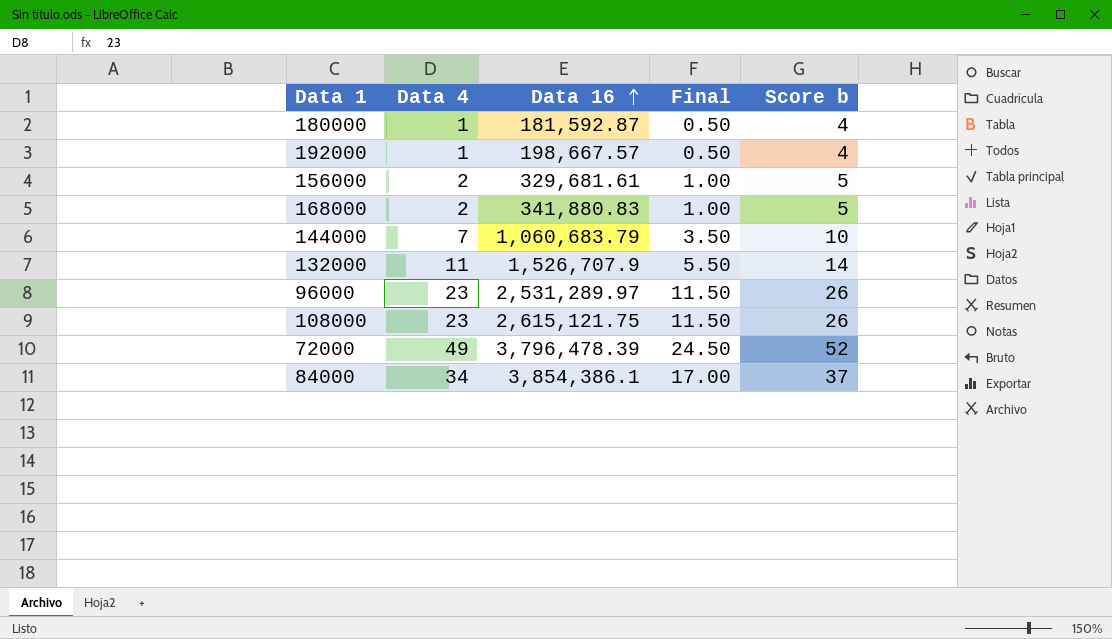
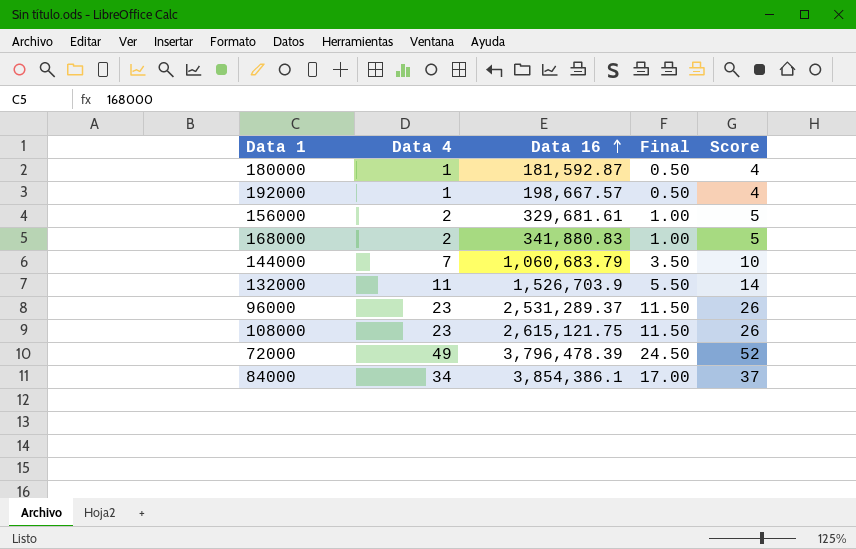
column name: Score b -> Score
132000 | Data 16: 1,526,707.9 -> 1,526,703.9
96000 | Data 16: 2,531,289.97 -> 2,531,289.37

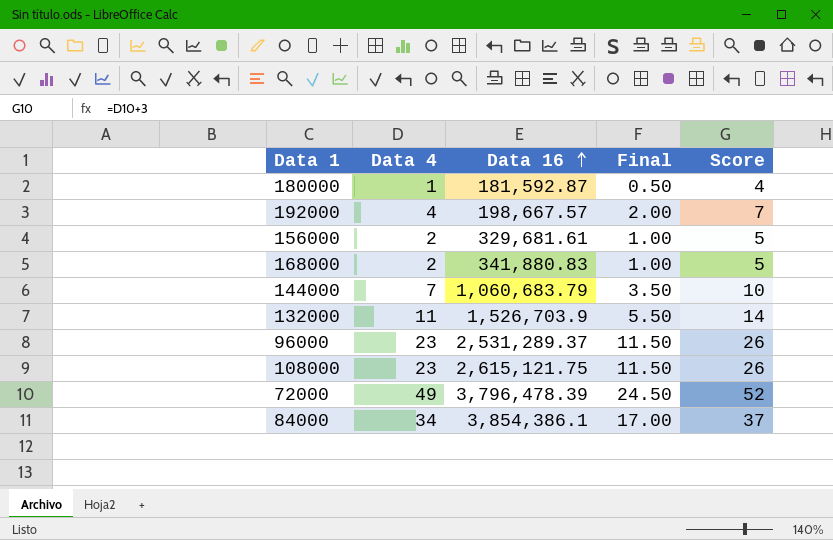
192000 | Data 4: 1 -> 4
192000 | Final: 0.50 -> 2.00
192000 | Score: 4 -> 7

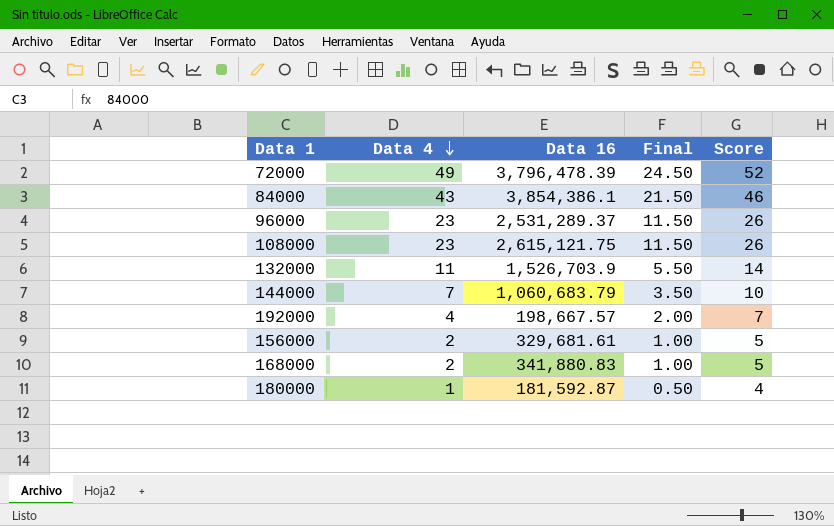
row order: Data 16 ascending -> Data 4 descending
84000 | Data 4: 34 -> 43
84000 | Final: 17.00 -> 21.50
84000 | Score: 37 -> 46

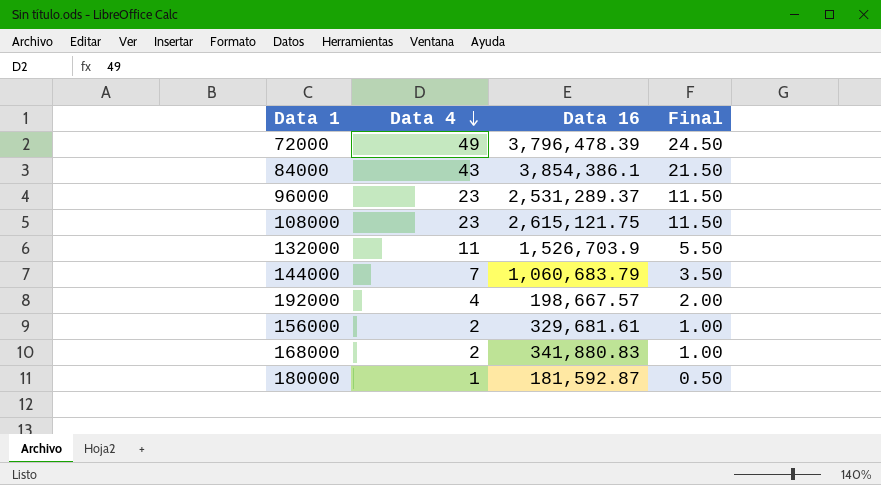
column Score | formula: [Data 4] + 3 -> none

